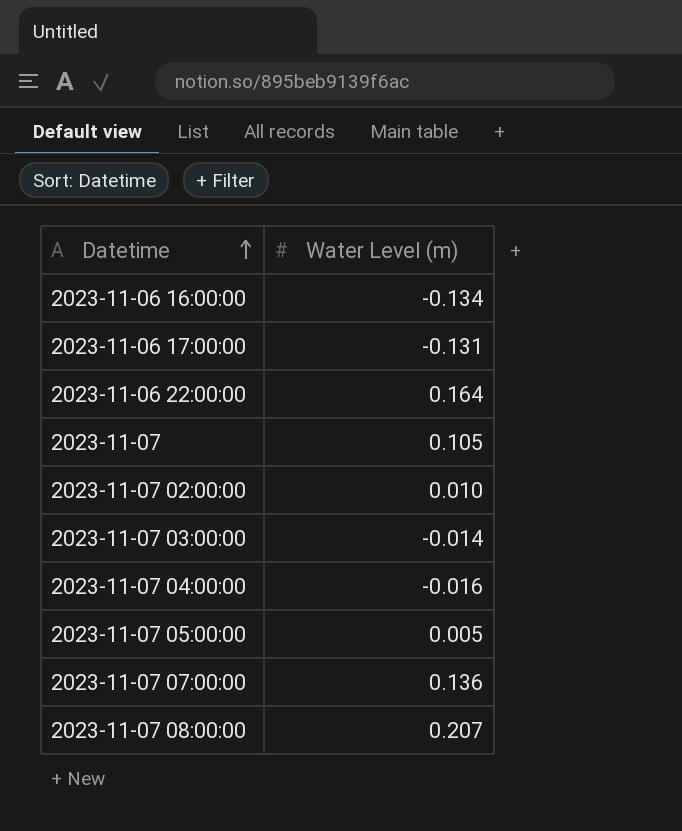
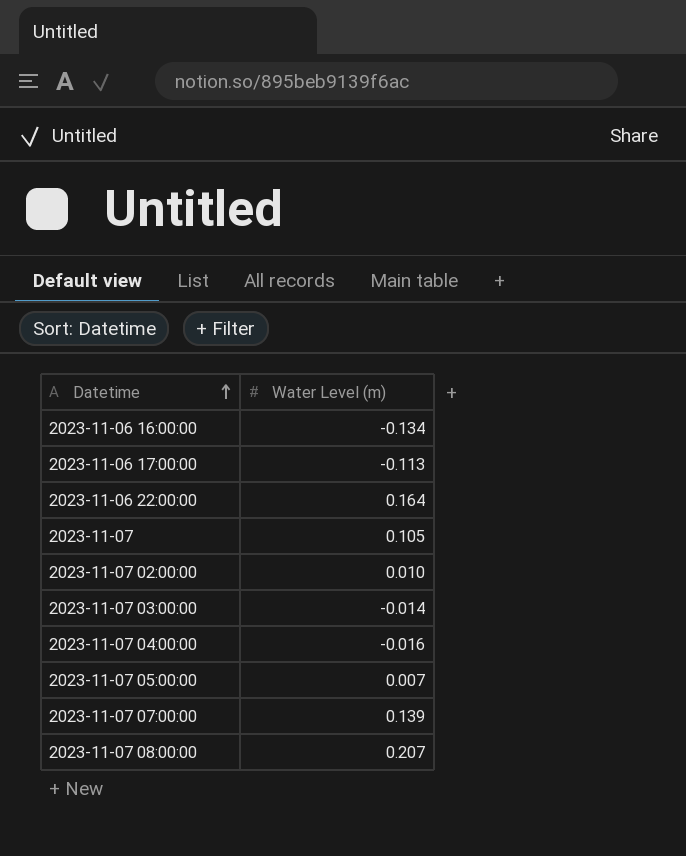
2023-11-06 17:00:00 | Water Level (m): -0.131 -> -0.113
2023-11-07 05:00:00 | Water Level (m): 0.005 -> 0.007
2023-11-07 07:00:00 | Water Level (m): 0.136 -> 0.139

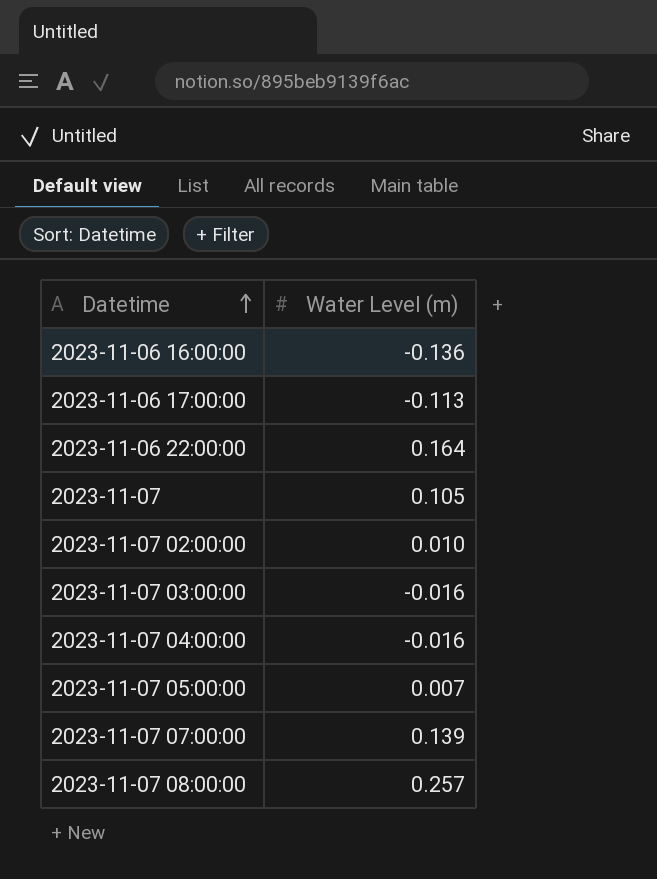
2023-11-06 16:00:00 | Water Level (m): -0.134 -> -0.136
2023-11-07 03:00:00 | Water Level (m): -0.014 -> -0.016
2023-11-07 08:00:00 | Water Level (m): 0.207 -> 0.257

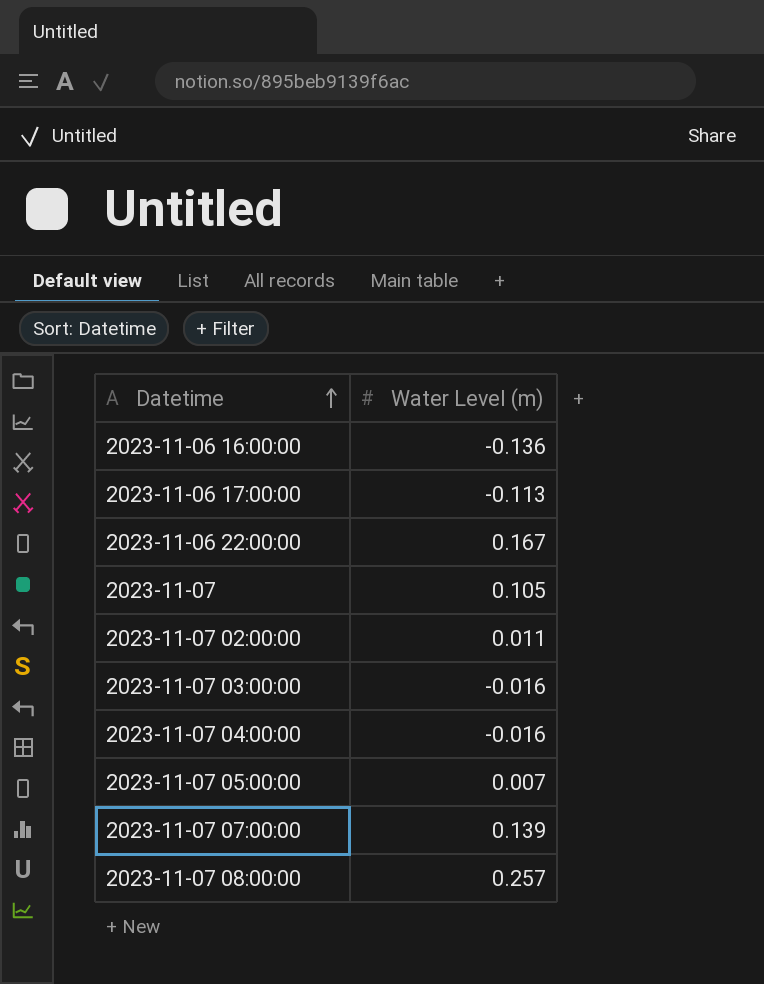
2023-11-06 22:00:00 | Water Level (m): 0.164 -> 0.167
2023-11-07 02:00:00 | Water Level (m): 0.010 -> 0.011

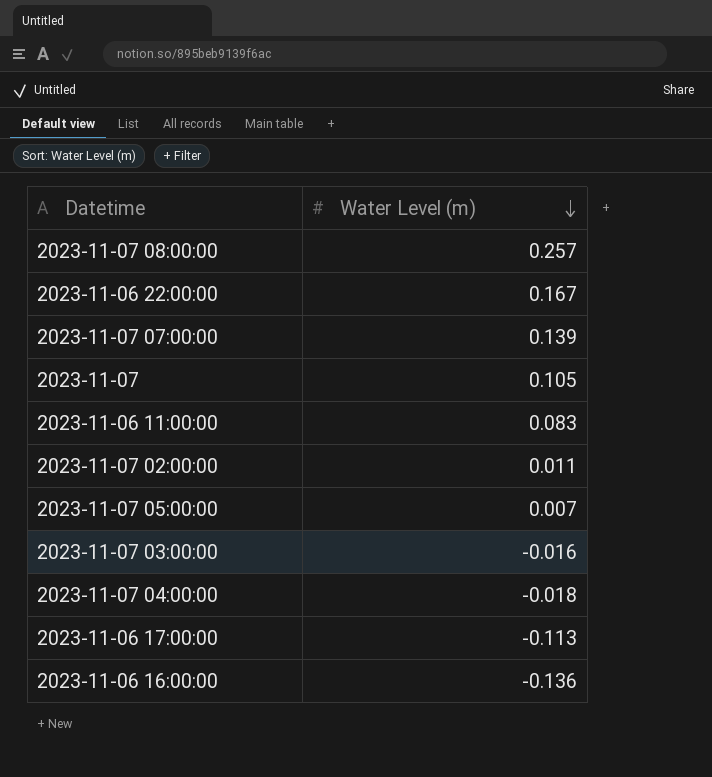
row order: Datetime ascending -> Water Level (m) descending
row 2023-11-06 11:00:00: none -> 0.083
2023-11-07 04:00:00 | Water Level (m): -0.016 -> -0.018

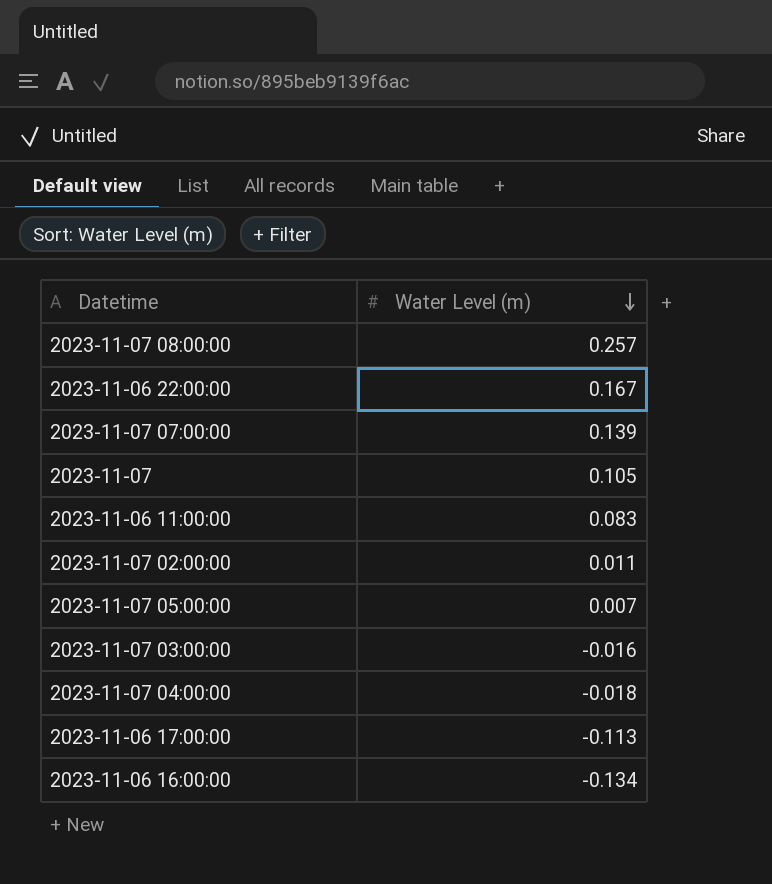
2023-11-06 16:00:00 | Water Level (m): -0.136 -> -0.134

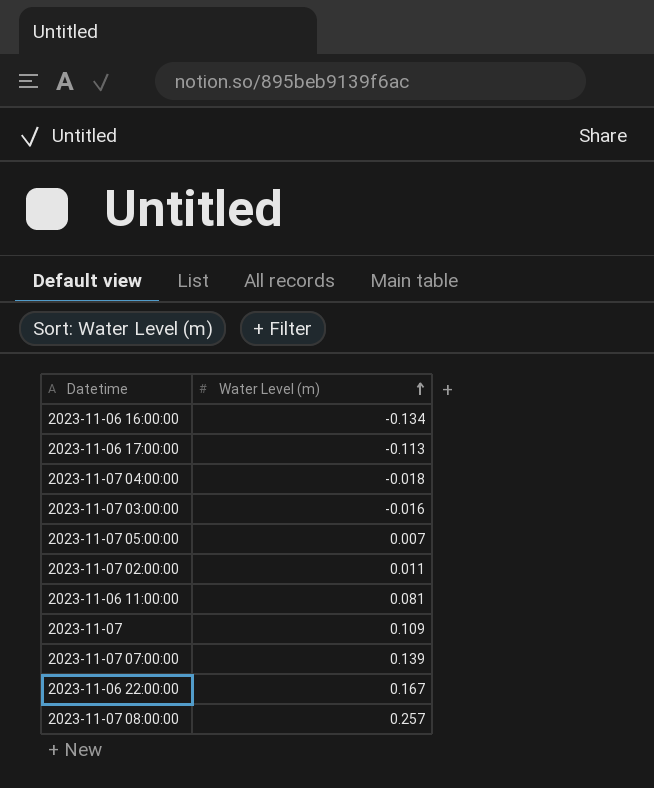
row order: Water Level (m) descending -> Water Level (m) ascending
2023-11-06 11:00:00 | Water Level (m): 0.083 -> 0.081
2023-11-07 | Water Level (m): 0.105 -> 0.109

